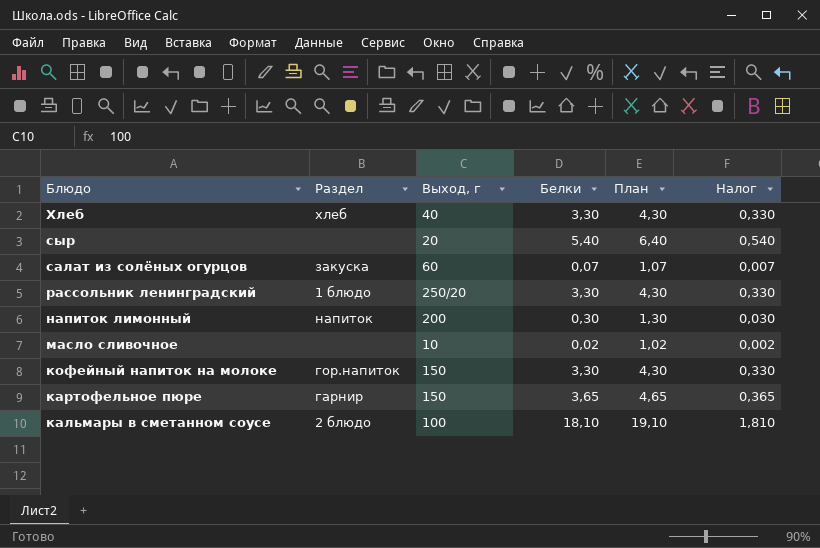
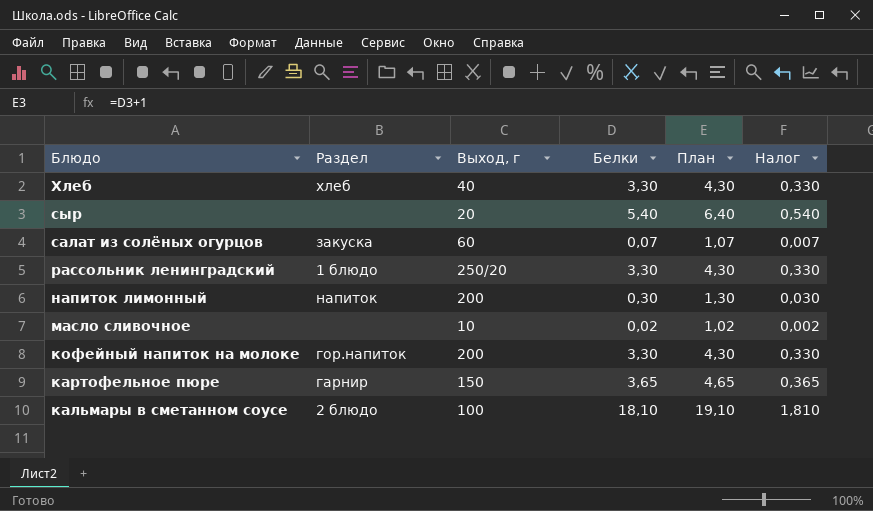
кофейный напиток на молоке | Выход, г: 150 -> 200

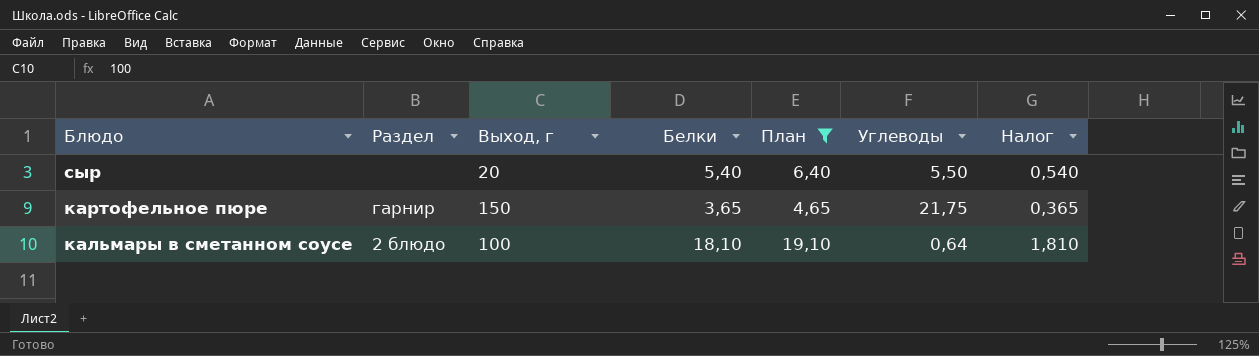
filter: none -> План >= 4,65
column Углеводы | position: none -> 6

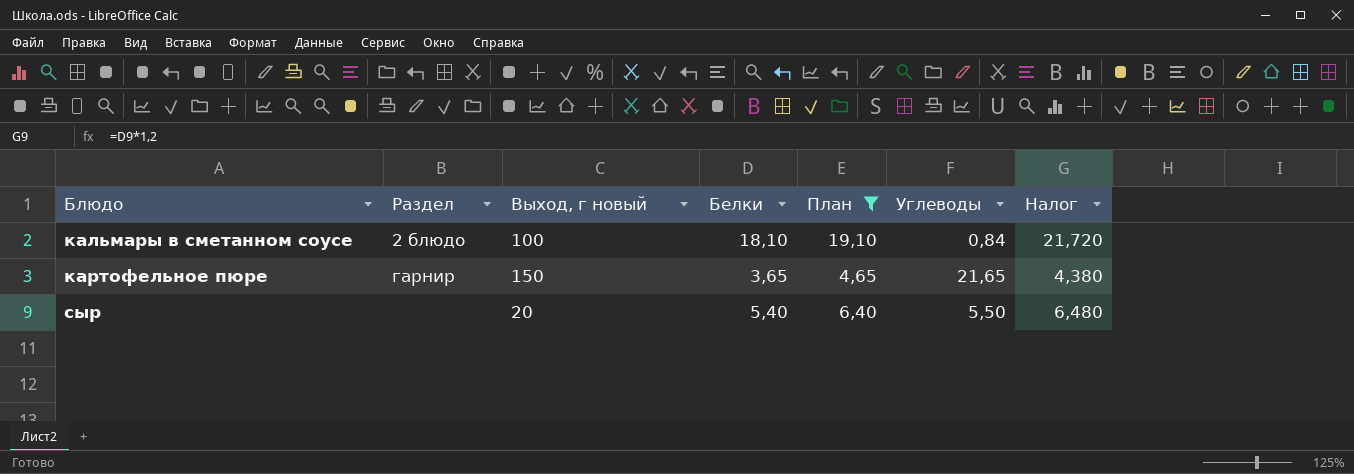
row order: Блюдо descending -> Блюдо ascending
column name: Выход, г -> Выход, г новый
column Налог | formula: [Белки] * 0,1 -> [Белки] * 1,2
кальмары в сметанном соусе | Углеводы: 0,64 -> 0,84
картофельное пюре | Углеводы: 21,75 -> 21,65

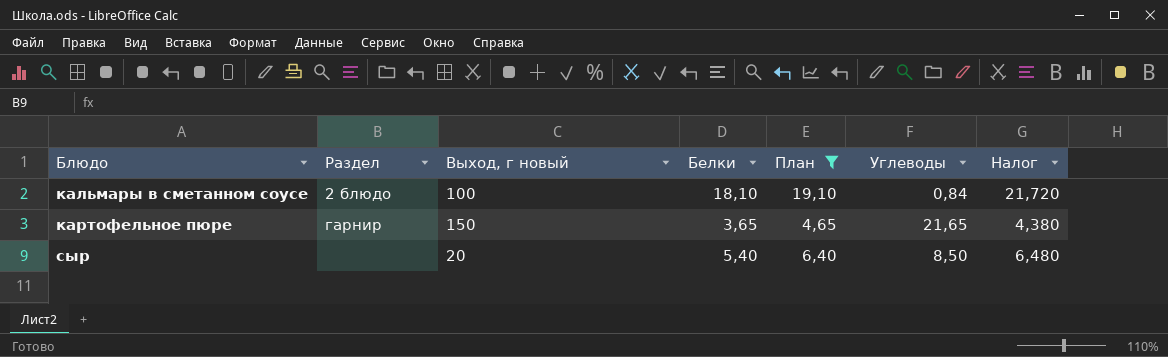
сыр | Углеводы: 5,50 -> 8,50

